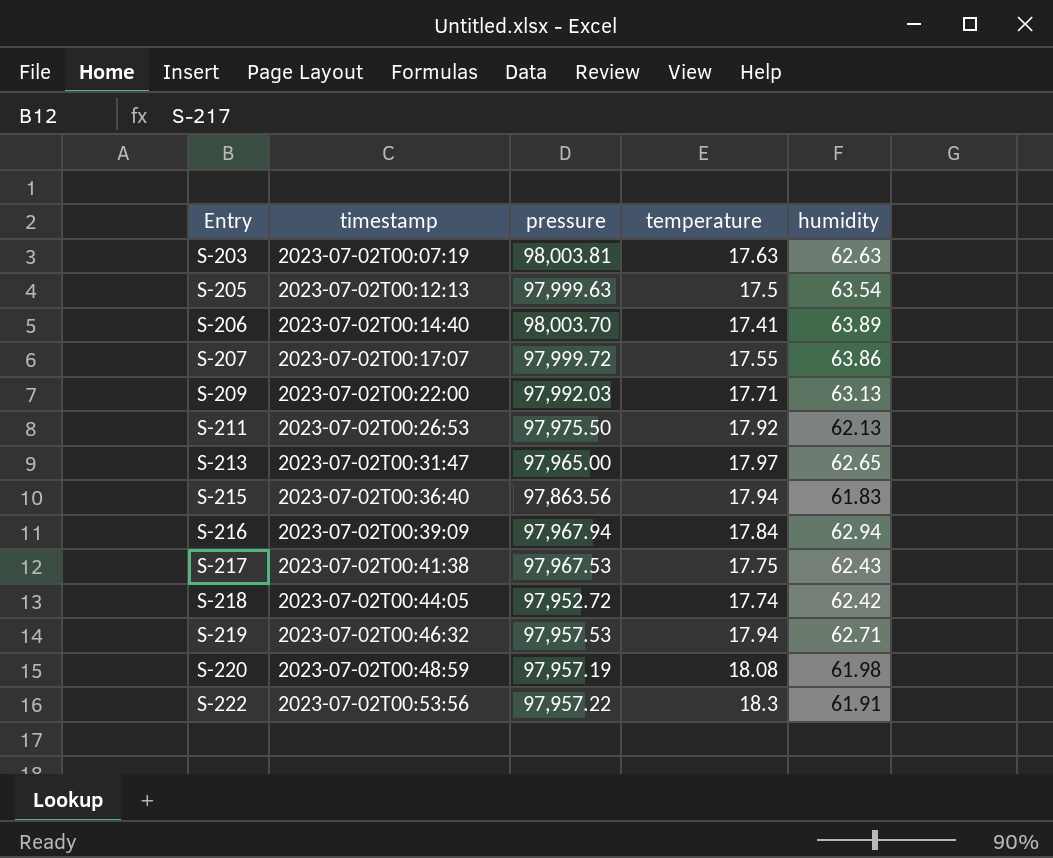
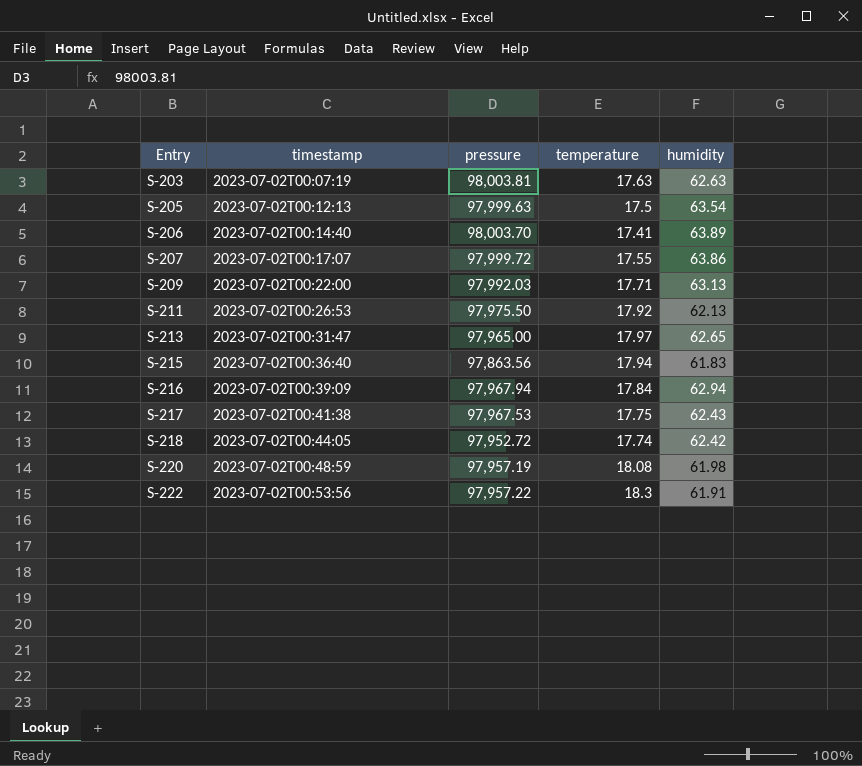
row S-219: 2023-07-02T00:46:32 | 97,957.53 | 17.94 | 62.71 -> none

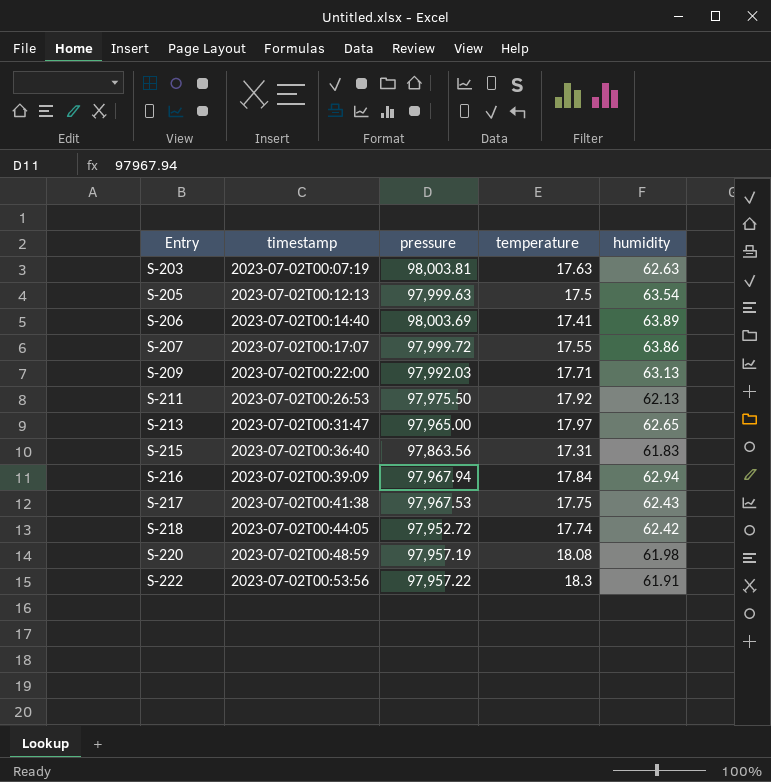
S-206 | pressure: 98,003.70 -> 98,003.69
S-215 | temperature: 17.94 -> 17.31

